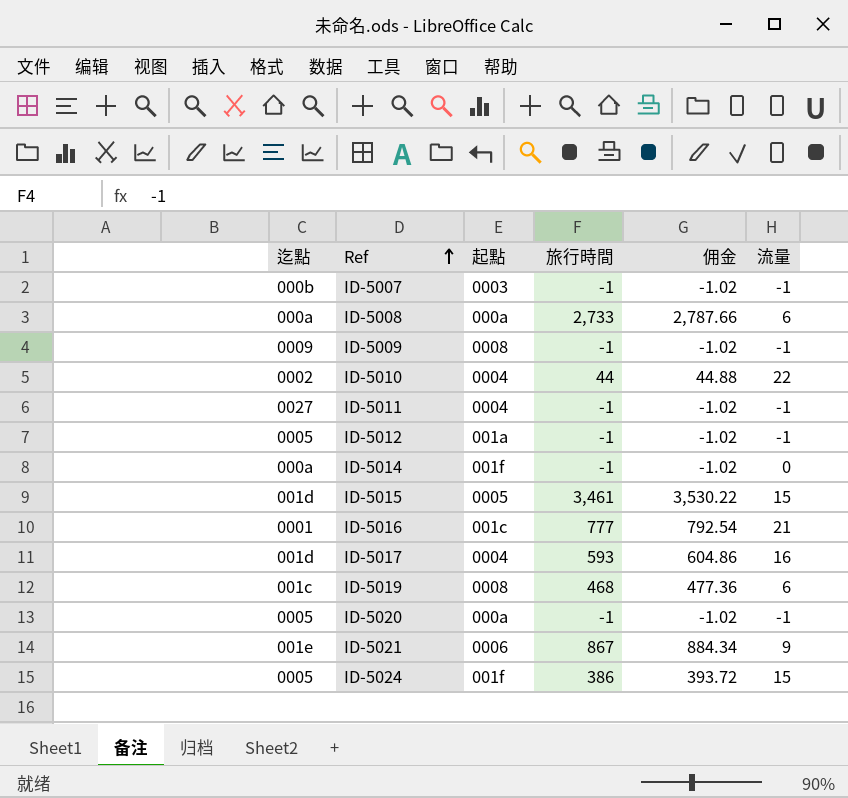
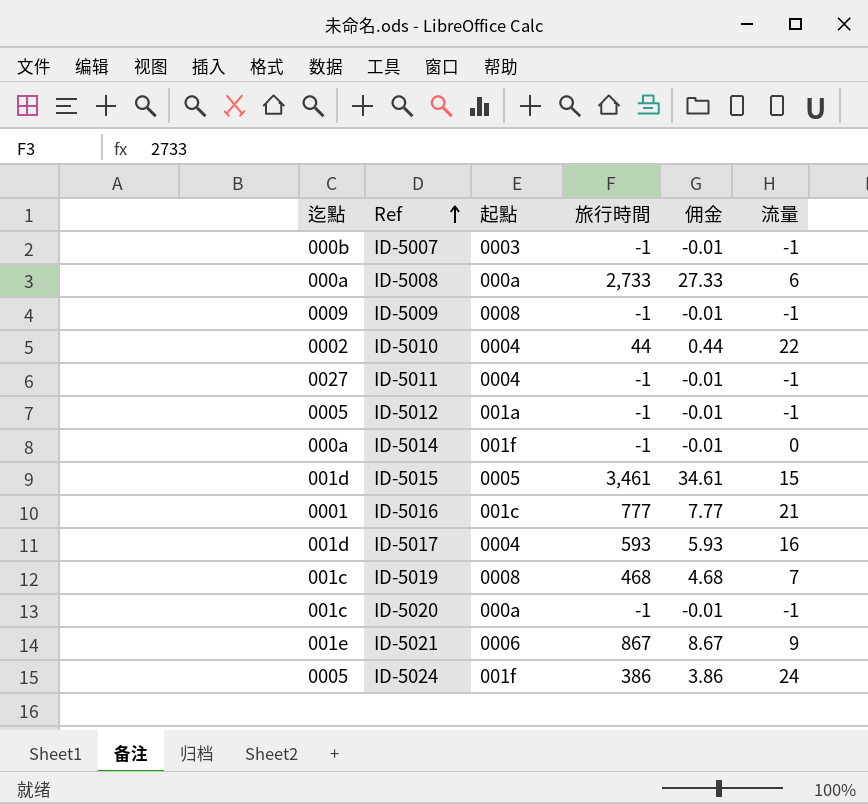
column 佣金 | formula: [旅行時間] * 1.02 -> [旅行時間] * 0.01
ID-5019 | 流量: 6 -> 7
ID-5020 | 迄點: 0005 -> 001c
ID-5024 | 流量: 15 -> 24

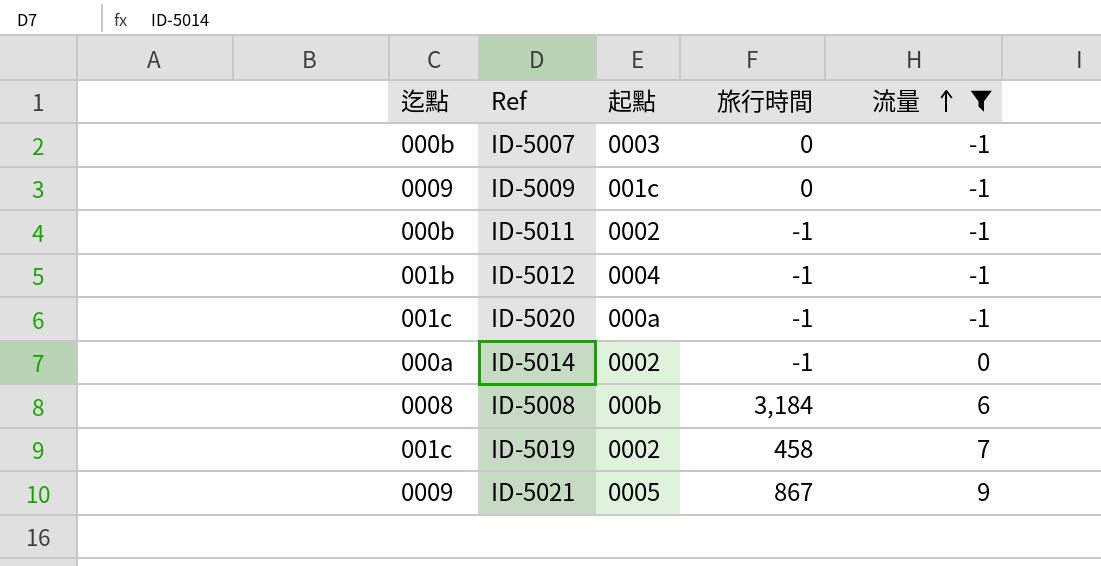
filter: none -> 流量 <= 9
row order: Ref ascending -> 流量 ascending
column 佣金 | formula: [旅行時間] * 0.01 -> none
ID-5007 | 旅行時間: -1 -> 0
ID-5009 | 起點: 0008 -> 001c
ID-5009 | 旅行時間: -1 -> 0
ID-5011 | 迄點: 0027 -> 000b
ID-5011 | 起點: 0004 -> 0002
ID-5012 | 迄點: 0005 -> 001b
ID-5012 | 起點: 001a -> 0004
ID-5014 | 起點: 001f -> 0002
ID-5008 | 迄點: 000a -> 0008
ID-5008 | 起點: 000a -> 000b
ID-5008 | 旅行時間: 2,733 -> 3,184
ID-5019 | 起點: 0008 -> 0002
ID-5019 | 旅行時間: 468 -> 458
ID-5021 | 迄點: 001e -> 0009
ID-5021 | 起點: 0006 -> 0005

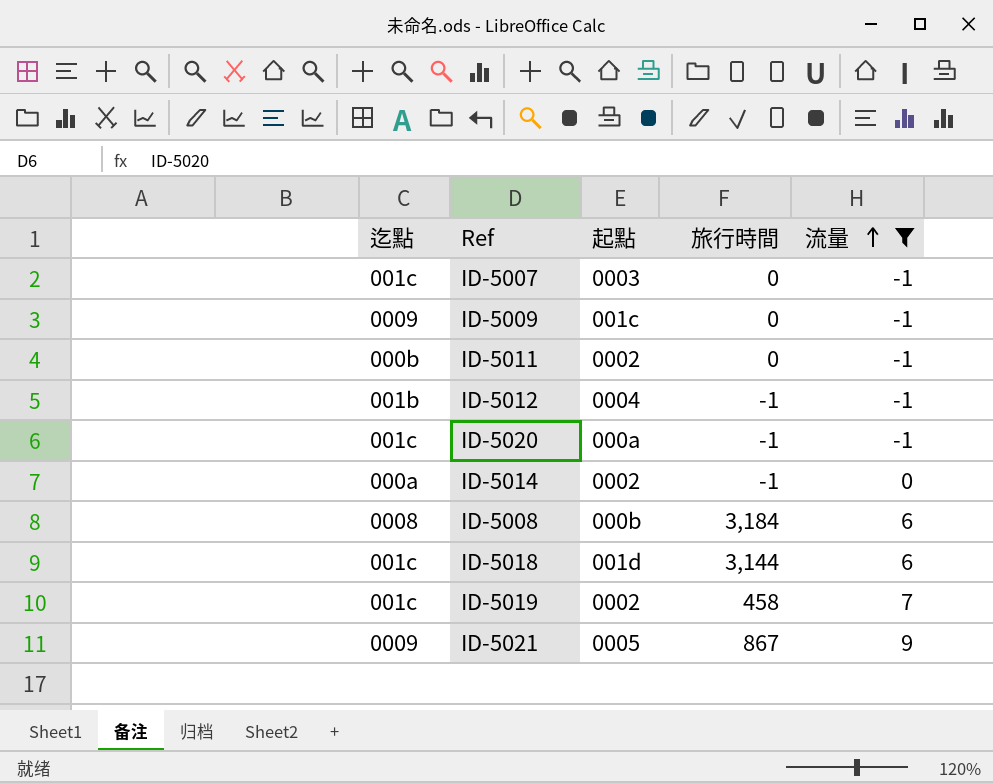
ID-5007 | 迄點: 000b -> 001c
ID-5011 | 旅行時間: -1 -> 0
row ID-5018: none -> 001c | 001d | 3,144 | 6

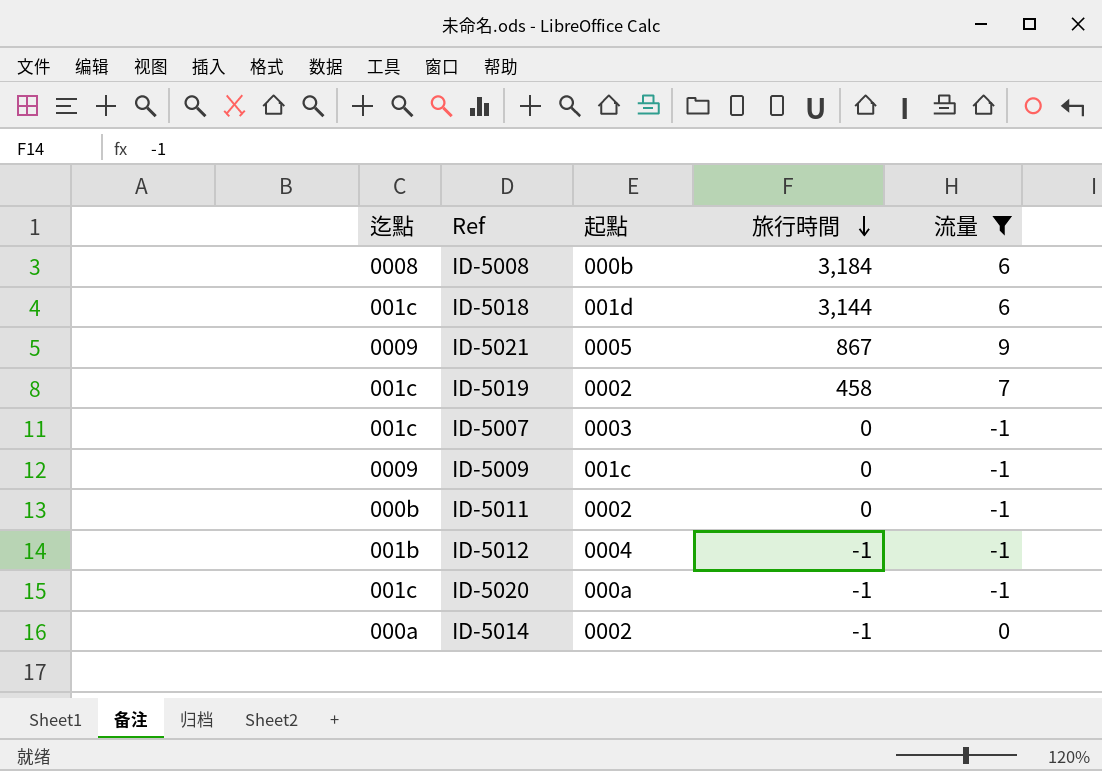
row order: 流量 ascending -> 旅行時間 descending

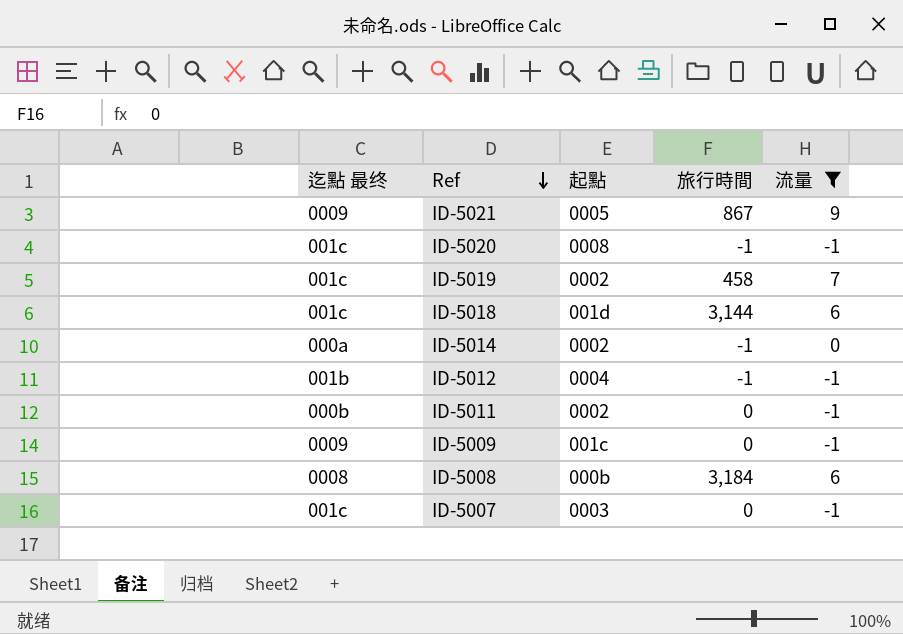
row order: 旅行時間 descending -> Ref descending
column name: 迄點 -> 迄點 最终
ID-5020 | 起點: 000a -> 0008

